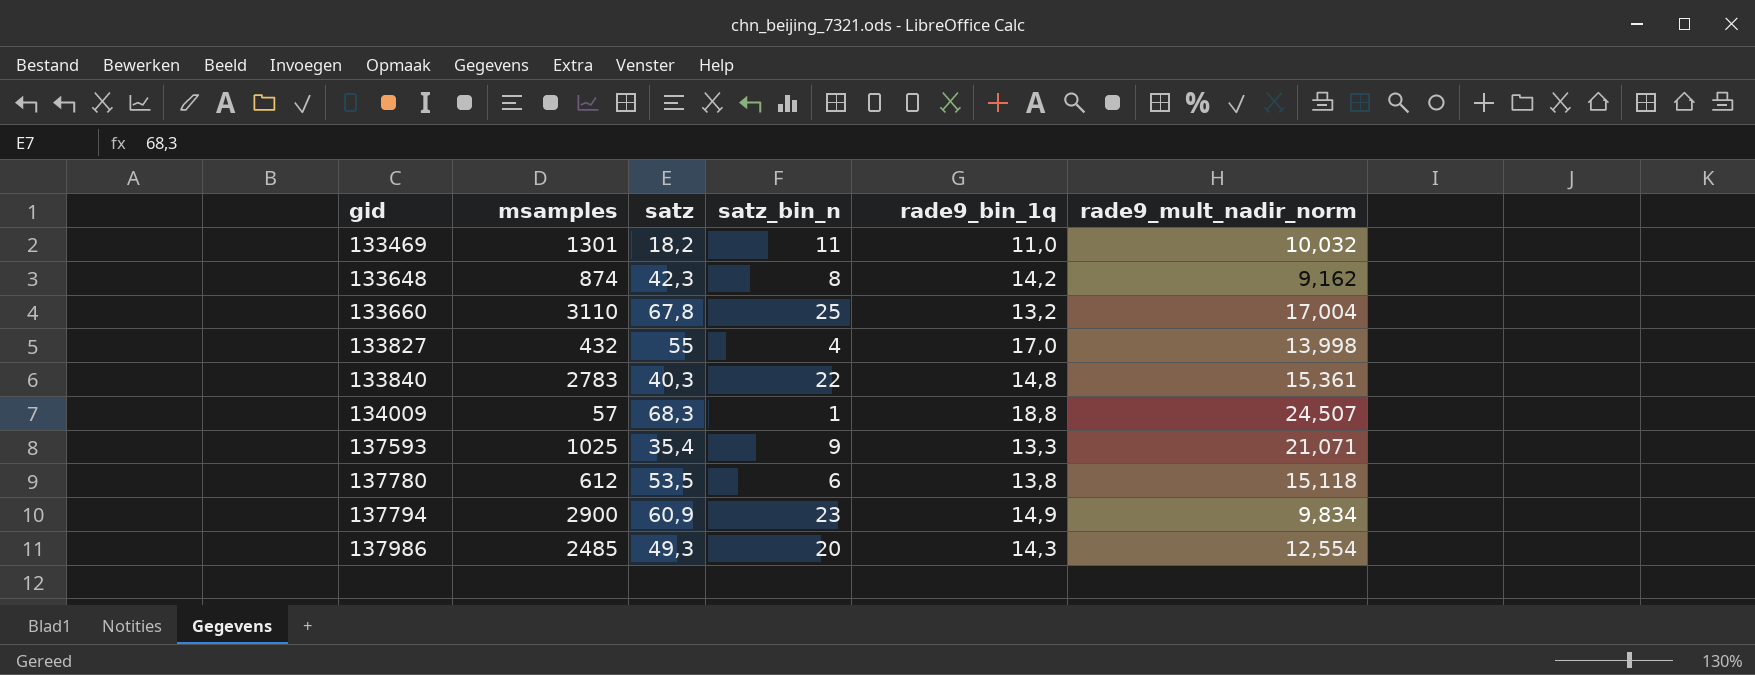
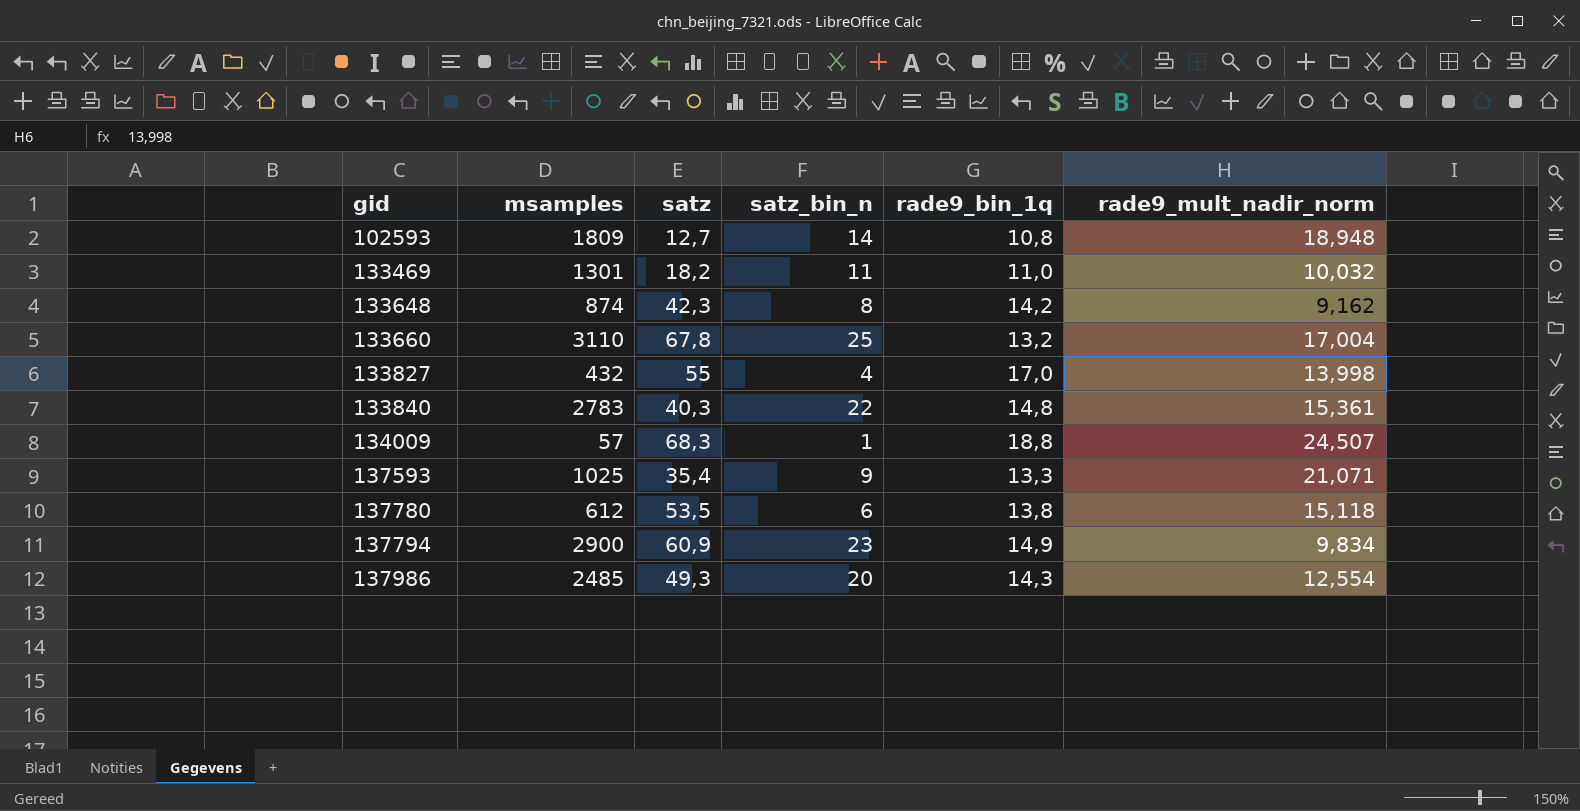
row 102593: none -> 1809 | 12,7 | 14 | 10,8 | 18,948

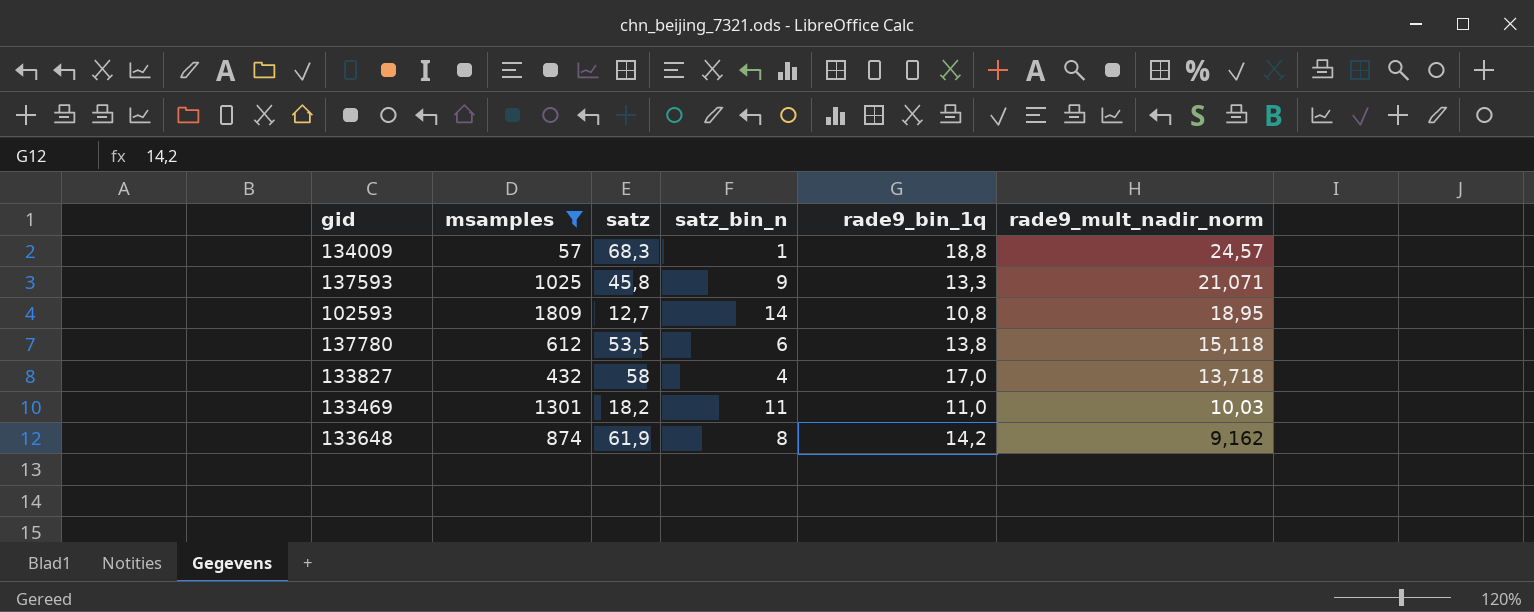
filter: none -> msamples <= 1809
row order: gid ascending -> rade9_mult_nadir_norm descending
134009 | rade9_mult_nadir_norm: 24,507 -> 24,57
137593 | satz: 35,4 -> 45,8
102593 | rade9_mult_nadir_norm: 18,948 -> 18,95
133827 | satz: 55 -> 58
133827 | rade9_mult_nadir_norm: 13,998 -> 13,718
133469 | rade9_mult_nadir_norm: 10,032 -> 10,03
133648 | satz: 42,3 -> 61,9

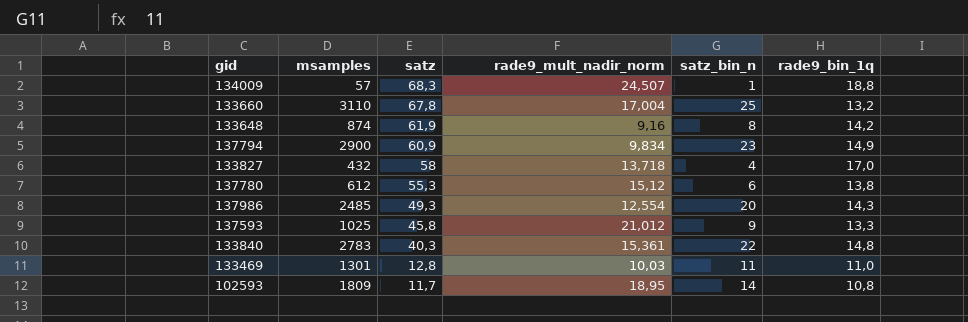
filter: msamples <= 1809 -> none
row order: rade9_mult_nadir_norm descending -> satz descending
column rade9_mult_nadir_norm | position: 6 -> 4
134009 | rade9_mult_nadir_norm: 24,57 -> 24,507
133648 | rade9_mult_nadir_norm: 9,162 -> 9,16
137780 | satz: 53,5 -> 55,3
137780 | rade9_mult_nadir_norm: 15,118 -> 15,12
137593 | rade9_mult_nadir_norm: 21,071 -> 21,012
133469 | satz: 18,2 -> 12,8
102593 | satz: 12,7 -> 11,7

